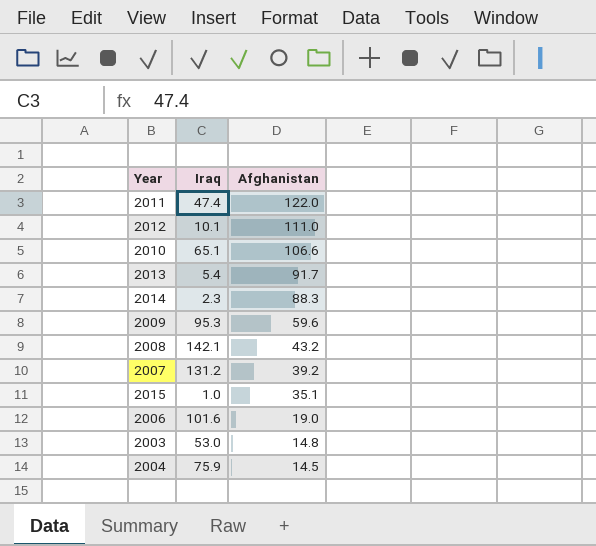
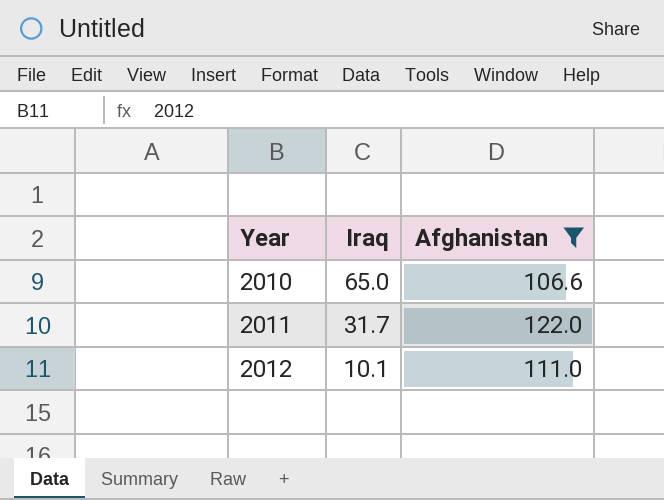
filter: none -> Afghanistan >= 106.6
row order: Afghanistan descending -> Year ascending
2010 | Iraq: 65.1 -> 65.0
2011 | Iraq: 47.4 -> 31.7

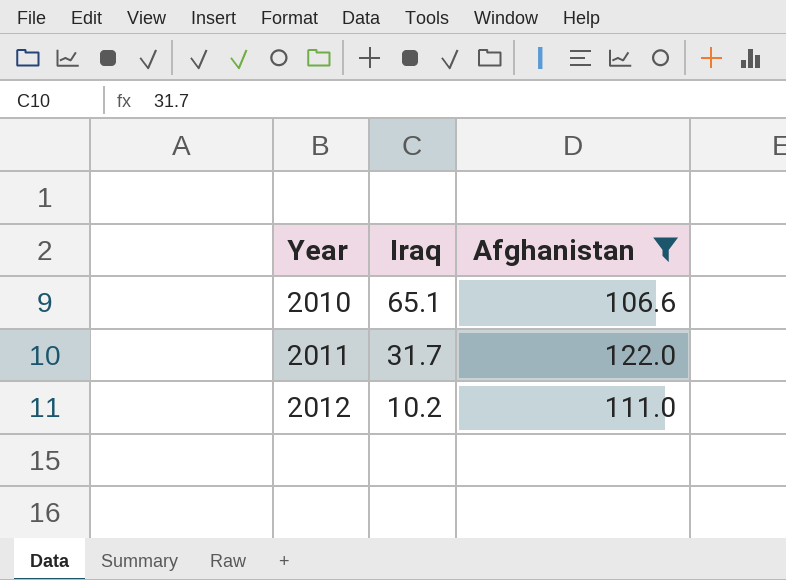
2010 | Iraq: 65.0 -> 65.1
2012 | Iraq: 10.1 -> 10.2

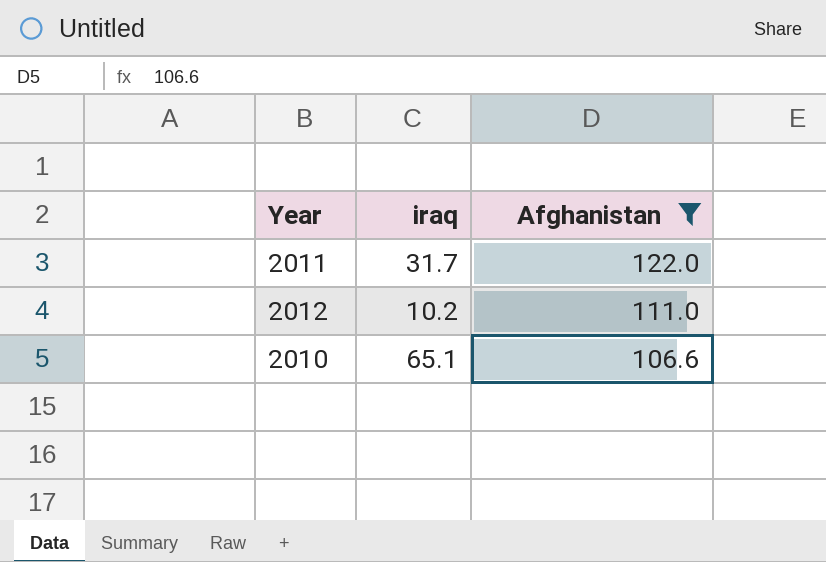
row order: Year ascending -> Afghanistan descending
column name: Iraq -> iraq

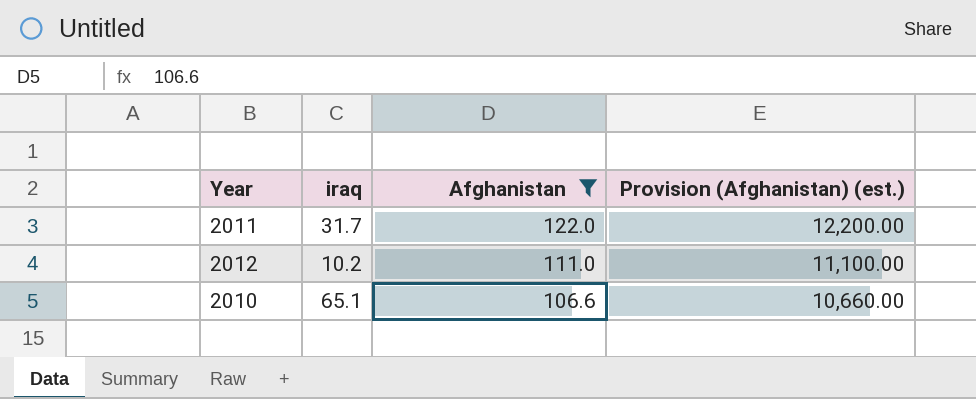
column Provision (Afghanistan) (est.) | formula: none -> [Afghanistan] * 100

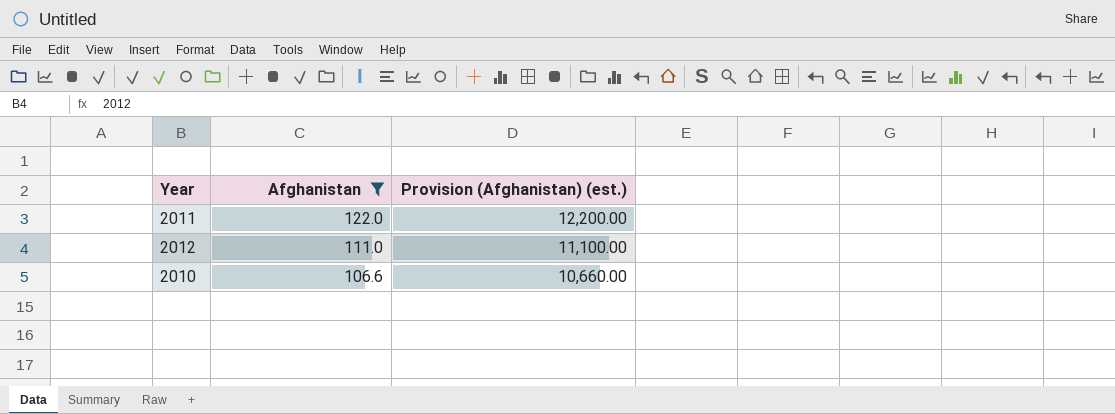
column iraq | position: 2 -> none

